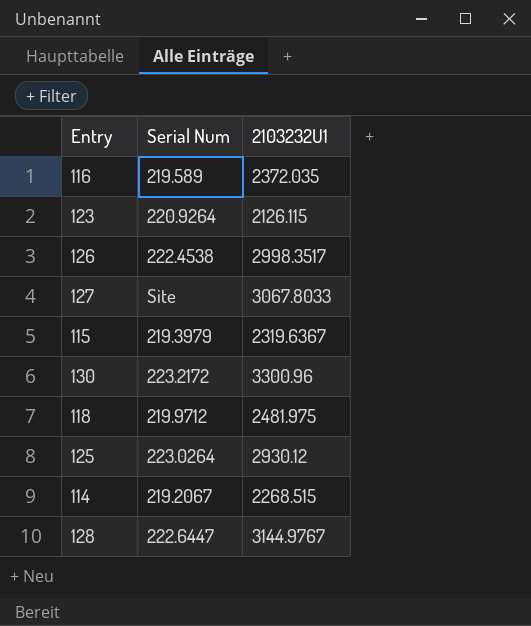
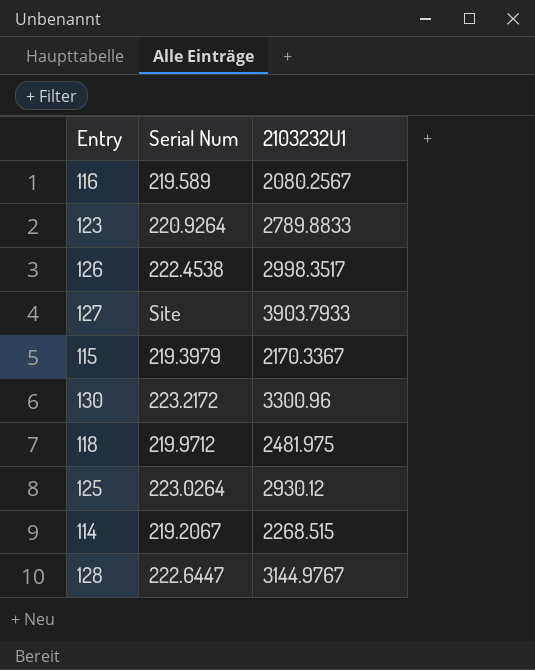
116 | 2103232U1: 2372.035 -> 2080.2567
123 | 2103232U1: 2126.115 -> 2789.8833
127 | 2103232U1: 3067.8033 -> 3903.7933
115 | 2103232U1: 2319.6367 -> 2170.3367

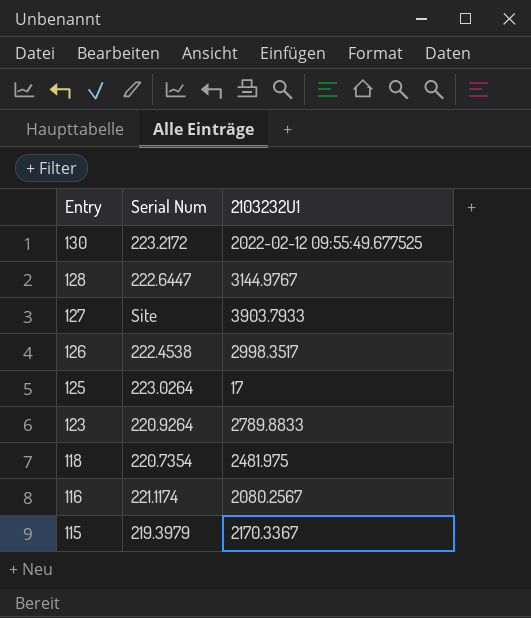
row order: none -> Entry descending
row 114: 219.2067 | 2268.515 -> none
130 | 2103232U1: 3300.96 -> 2022-02-12 09:55:49.677525
125 | 2103232U1: 2930.12 -> 17
118 | Serial Num: 219.9712 -> 220.7354
116 | Serial Num: 219.589 -> 221.1174

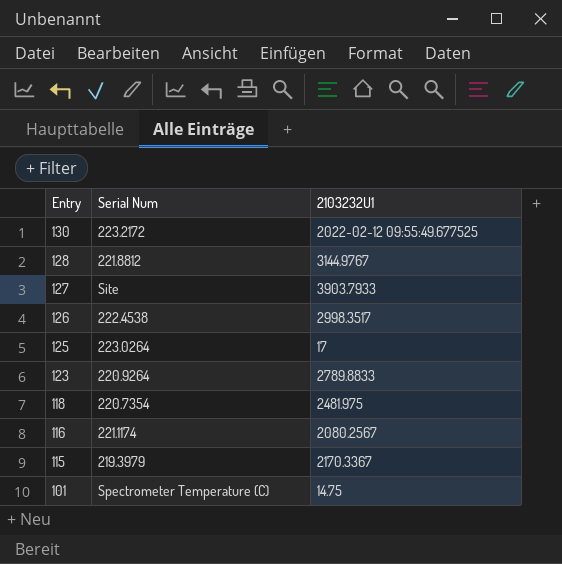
128 | Serial Num: 222.6447 -> 221.8812
row 101: none -> Spectrometer Temperature (C) | 14.75

